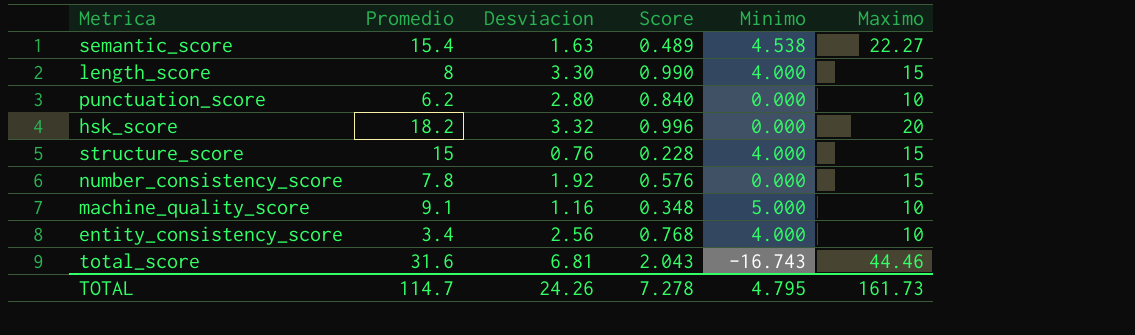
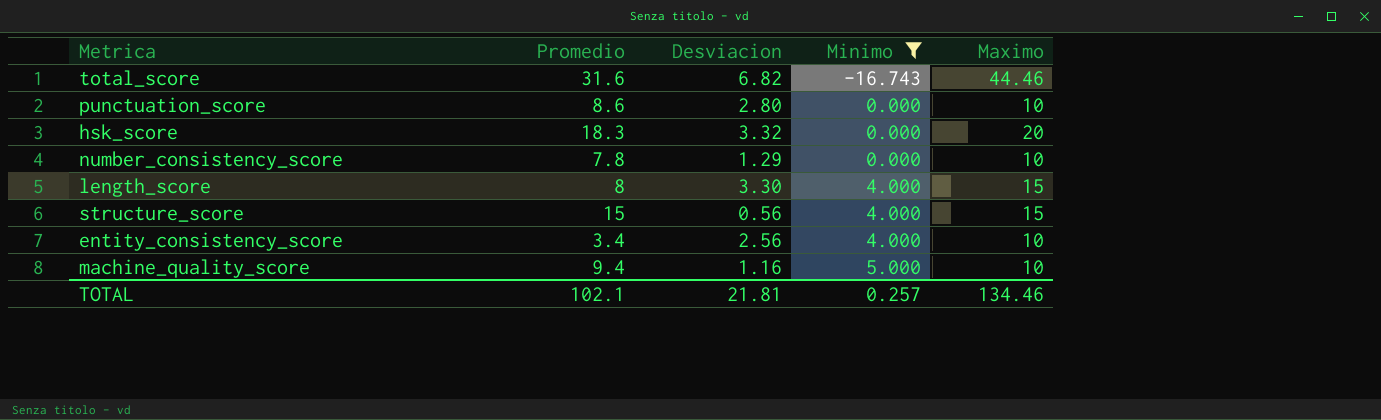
filter: none -> Minimo != 4.538
row order: none -> Minimo ascending
column Score | formula: [Desviacion] * 0.3 -> none
total_score | Desviacion: 6.81 -> 6.82
punctuation_score | Promedio: 6.2 -> 8.6
hsk_score | Promedio: 18.2 -> 18.3
number_consistency_score | Desviacion: 1.92 -> 1.29
number_consistency_score | Maximo: 15 -> 10
structure_score | Desviacion: 0.76 -> 0.56
machine_quality_score | Promedio: 9.1 -> 9.4
TOTAL | Promedio: 114.7 -> 102.1
TOTAL | Desviacion: 24.26 -> 21.81
TOTAL | Minimo: 4.795 -> 0.257
TOTAL | Maximo: 161.73 -> 134.46

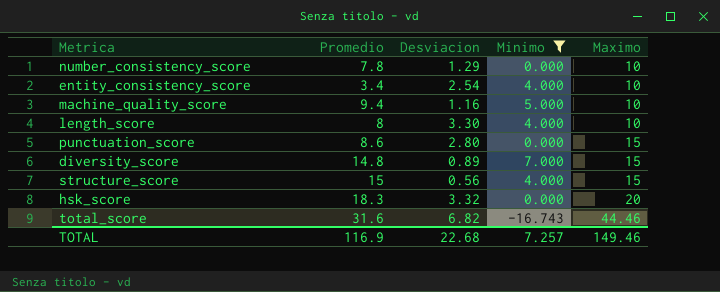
row order: Minimo ascending -> Maximo ascending
entity_consistency_score | Desviacion: 2.56 -> 2.54
length_score | Maximo: 15 -> 10
punctuation_score | Maximo: 10 -> 15
row diversity_score: none -> 14.8 | 0.89 | 7.000 | 15
TOTAL | Promedio: 102.1 -> 116.9
TOTAL | Desviacion: 21.81 -> 22.68
TOTAL | Minimo: 0.257 -> 7.257
TOTAL | Maximo: 134.46 -> 149.46

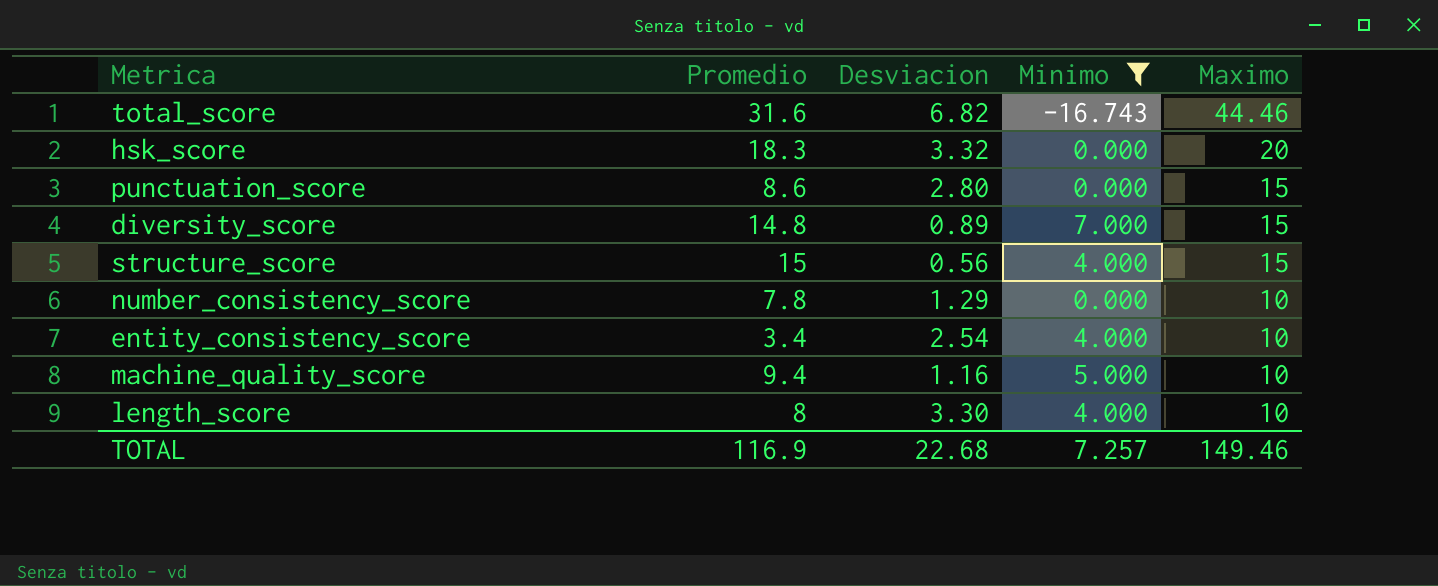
row order: Maximo ascending -> Maximo descending

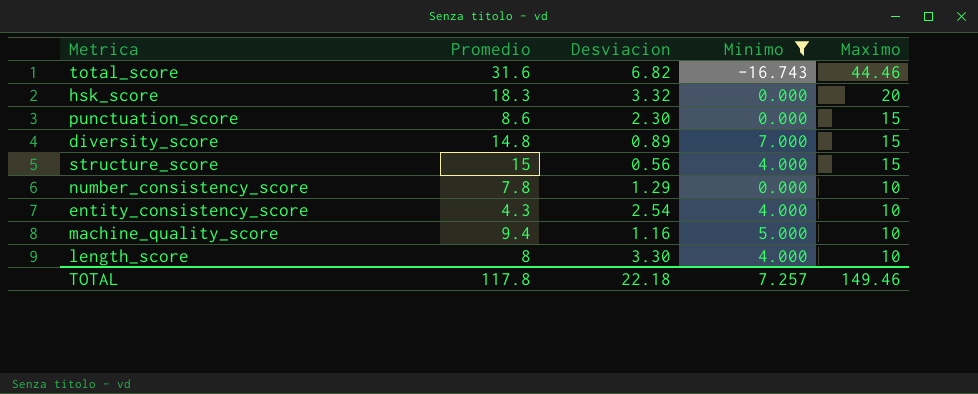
punctuation_score | Desviacion: 2.80 -> 2.30
entity_consistency_score | Promedio: 3.4 -> 4.3
TOTAL | Promedio: 116.9 -> 117.8
TOTAL | Desviacion: 22.68 -> 22.18

